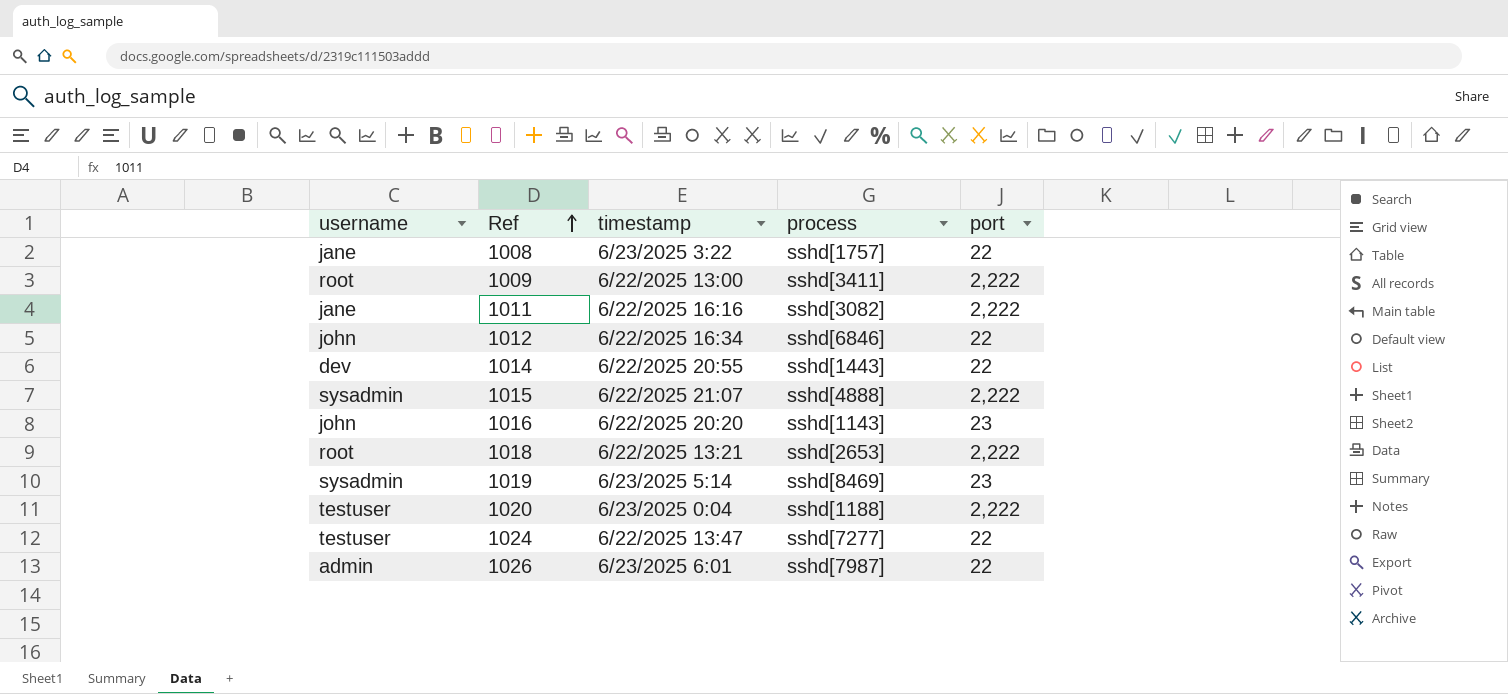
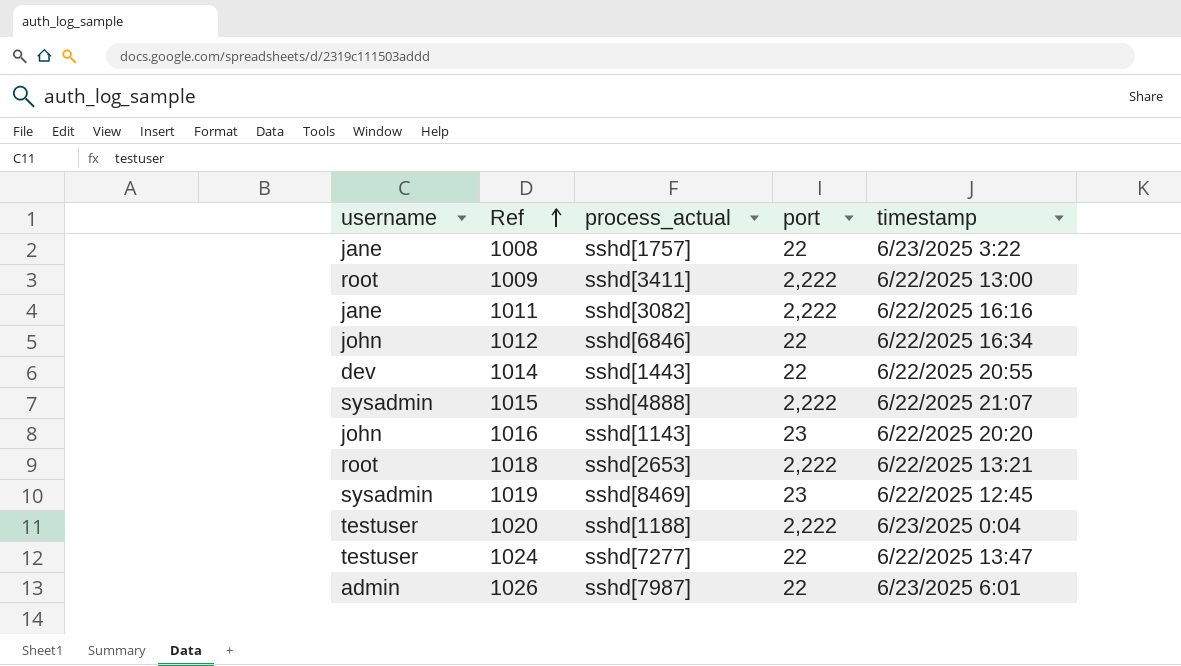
column name: process -> process_actual
column timestamp | position: 3 -> 5
1019 | timestamp: 6/23/2025 5:14 -> 6/22/2025 12:45

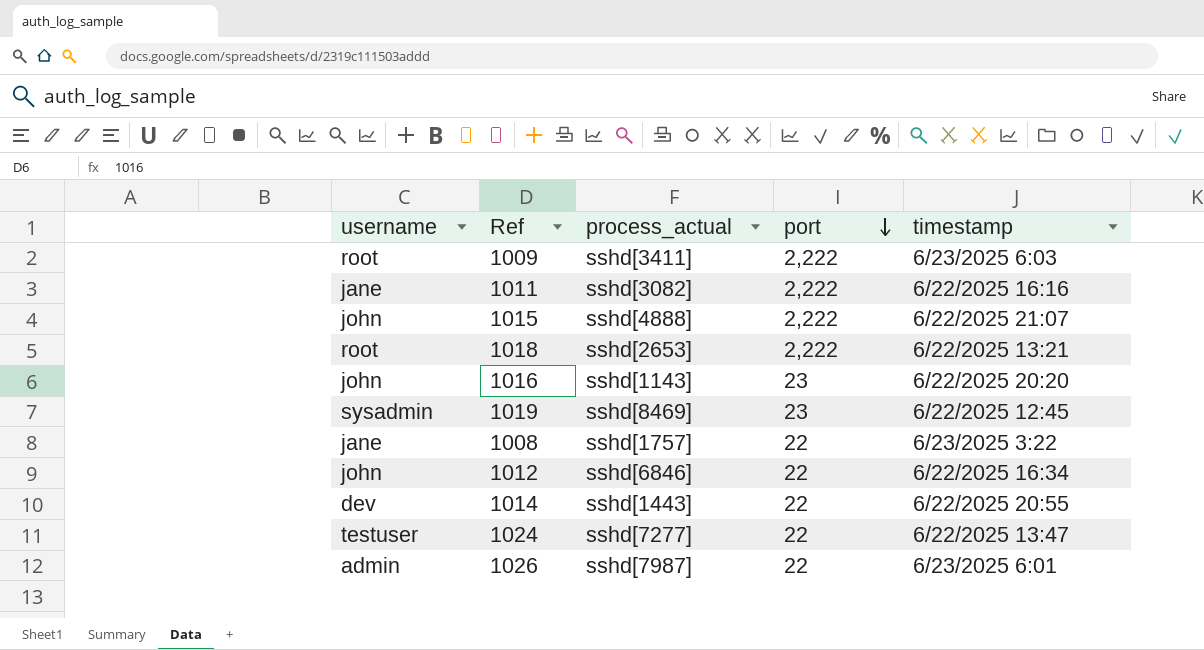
row order: Ref ascending -> port descending
row 1020: testuser | sshd[1188] | 2,222 | 6/23/2025 0:04 -> none
1009 | timestamp: 6/22/2025 13:00 -> 6/23/2025 6:03
1015 | username: sysadmin -> john

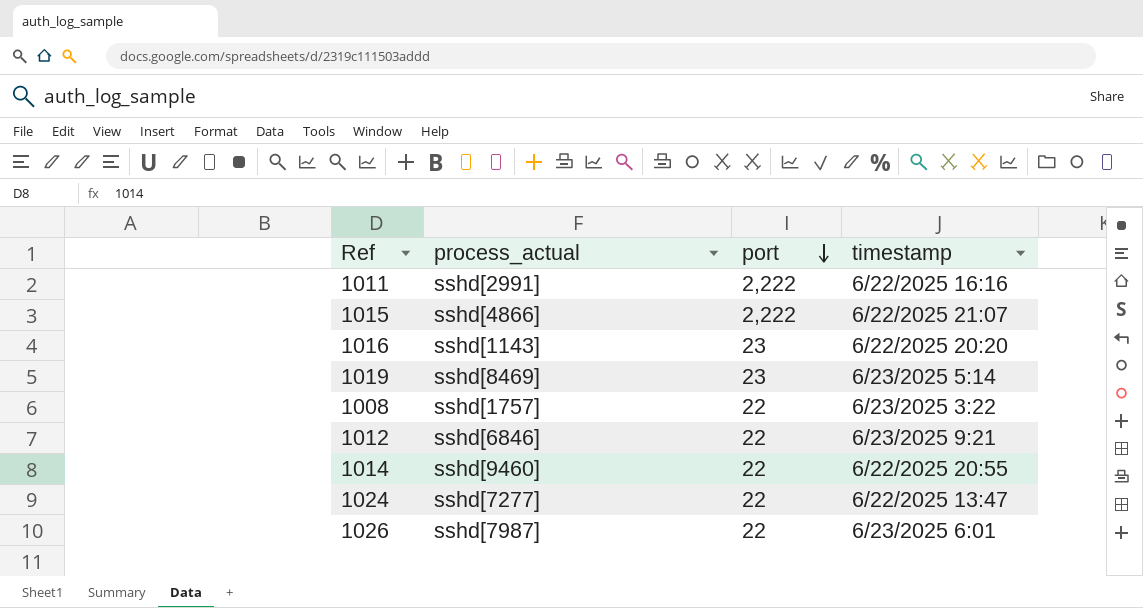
column username | position: 1 -> none
row 1009: root | sshd[3411] | 2,222 | 6/23/2025 6:03 -> none
row 1018: root | sshd[2653] | 2,222 | 6/22/2025 13:21 -> none
1011 | process_actual: sshd[3082] -> sshd[2991]
1015 | process_actual: sshd[4888] -> sshd[4866]
1019 | timestamp: 6/22/2025 12:45 -> 6/23/2025 5:14
1012 | timestamp: 6/22/2025 16:34 -> 6/23/2025 9:21
1014 | process_actual: sshd[1443] -> sshd[9460]

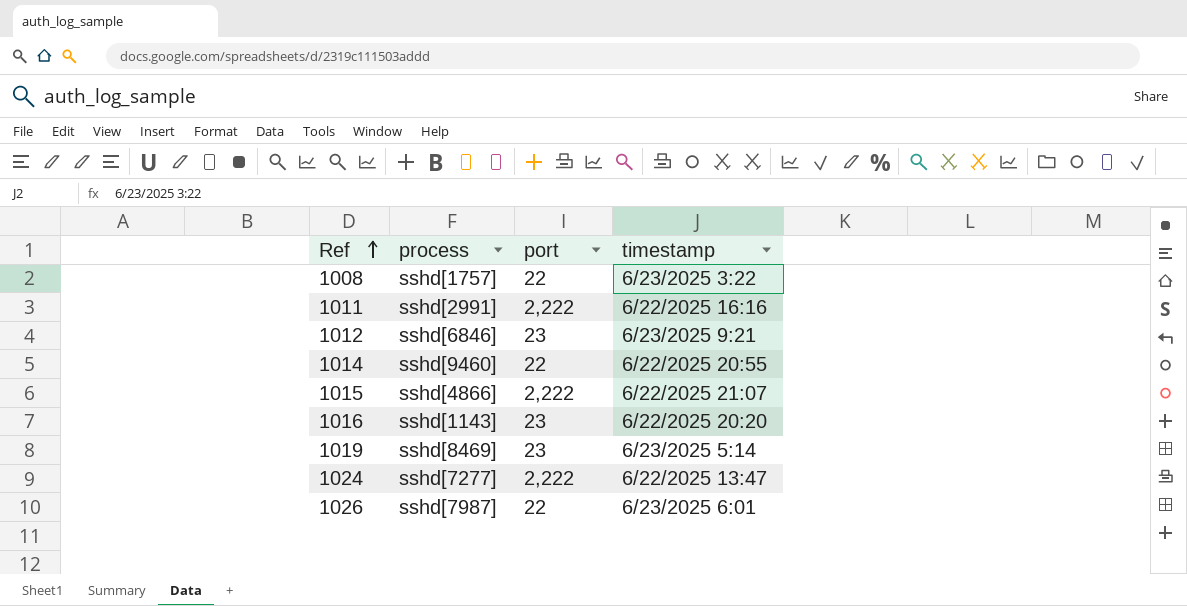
row order: port descending -> Ref ascending
column name: process_actual -> process
1012 | port: 22 -> 23
1024 | port: 22 -> 2,222

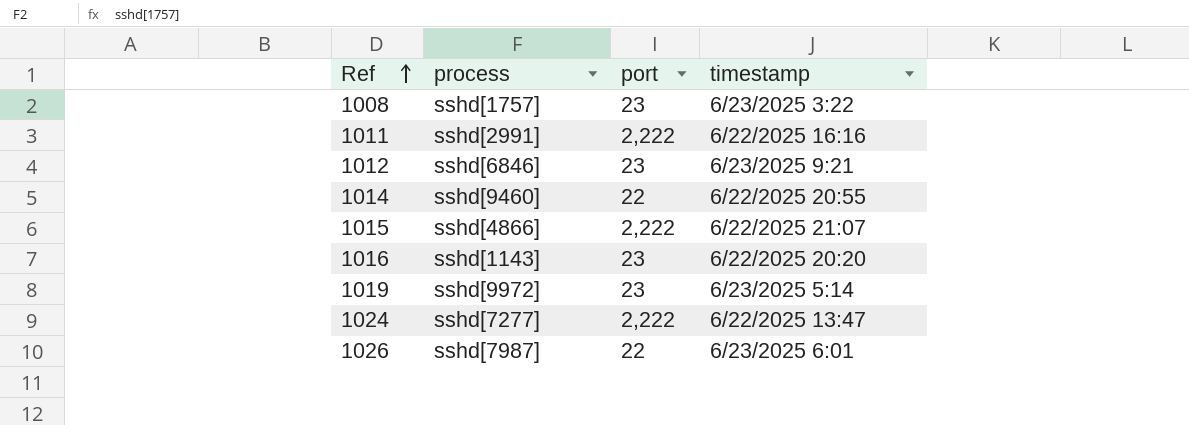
1008 | port: 22 -> 23
1019 | process: sshd[8469] -> sshd[9972]

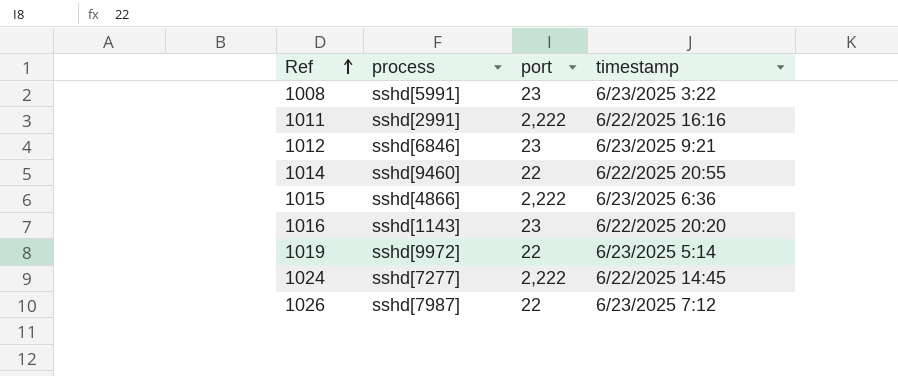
1008 | process: sshd[1757] -> sshd[5991]
1015 | timestamp: 6/22/2025 21:07 -> 6/23/2025 6:36
1019 | port: 23 -> 22
1024 | timestamp: 6/22/2025 13:47 -> 6/22/2025 14:45
1026 | timestamp: 6/23/2025 6:01 -> 6/23/2025 7:12

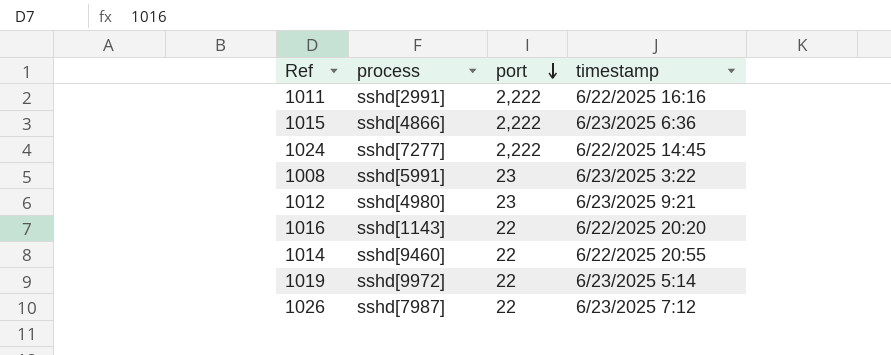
row order: Ref ascending -> port descending
1012 | process: sshd[6846] -> sshd[4980]
1016 | port: 23 -> 22

